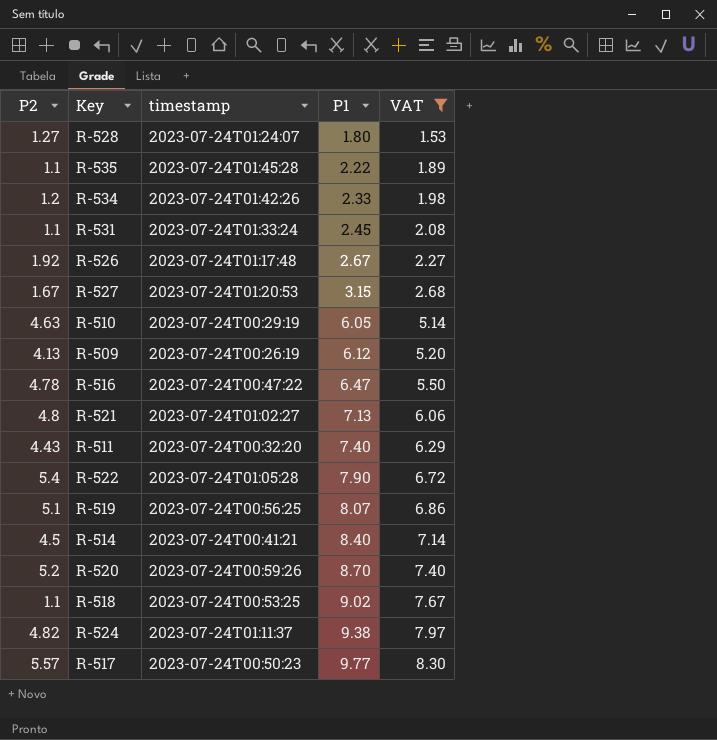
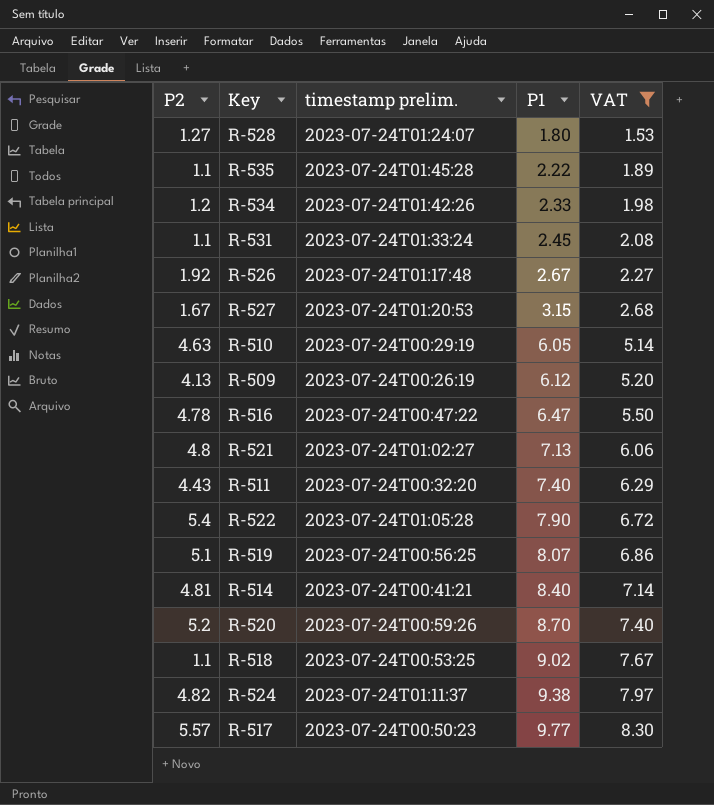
column name: timestamp -> timestamp prelim.
R-514 | P2: 4.5 -> 4.81

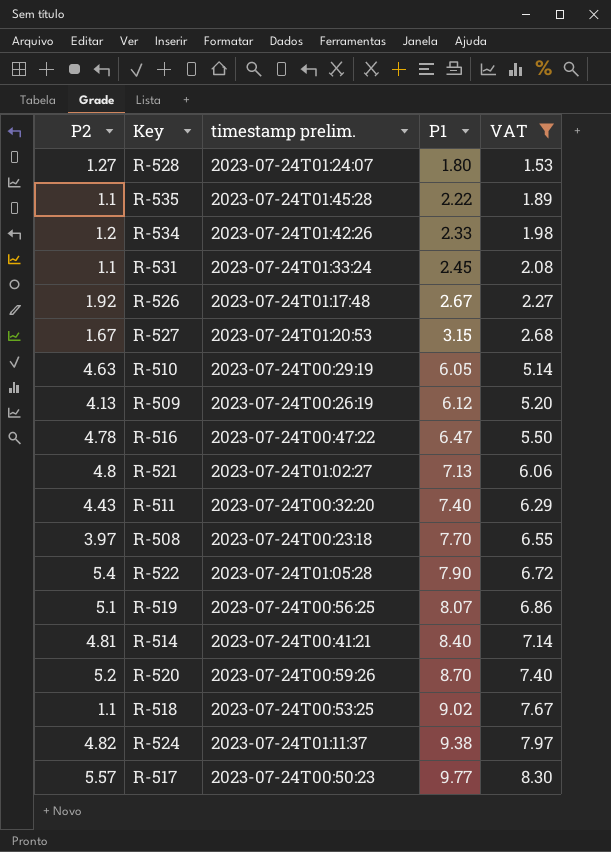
row R-508: none -> 3.97 | 2023-07-24T00:23:18 | 7.70 | 6.55

